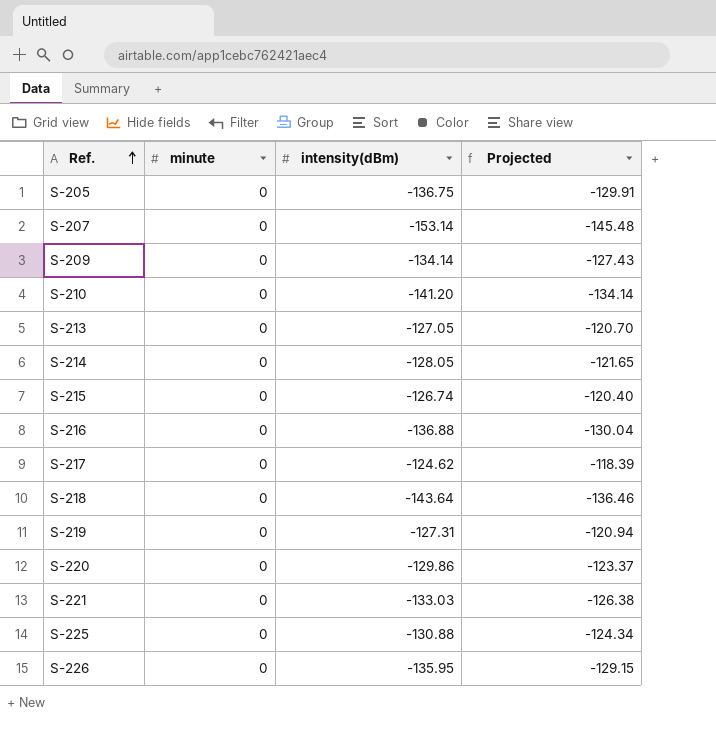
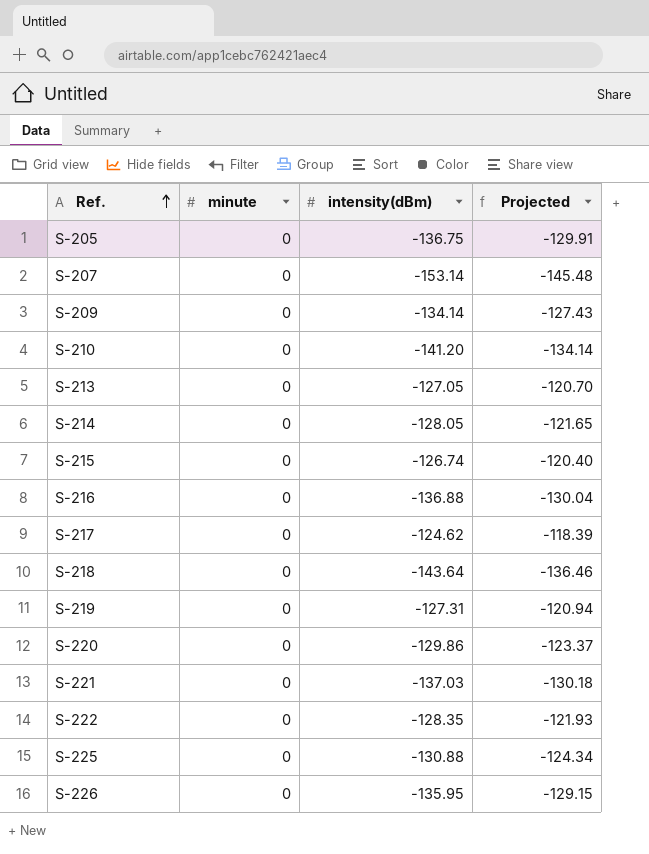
S-221 | intensity(dBm): -133.03 -> -137.03
S-221 | Projected: -126.38 -> -130.18
row S-222: none -> 0 | -128.35 | -121.93

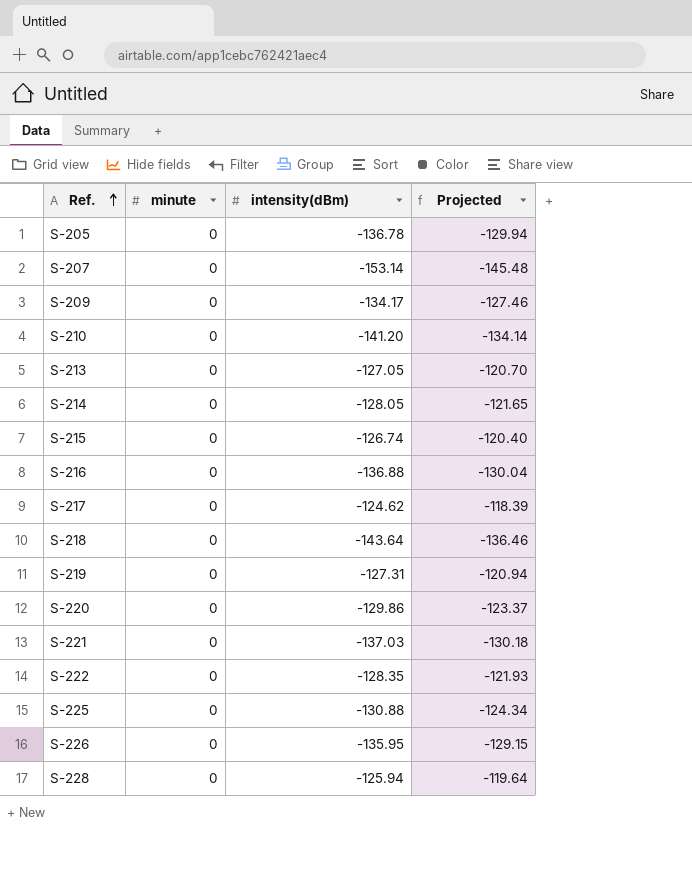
S-205 | intensity(dBm): -136.75 -> -136.78
S-205 | Projected: -129.91 -> -129.94
S-209 | intensity(dBm): -134.14 -> -134.17
S-209 | Projected: -127.43 -> -127.46
row S-228: none -> 0 | -125.94 | -119.64

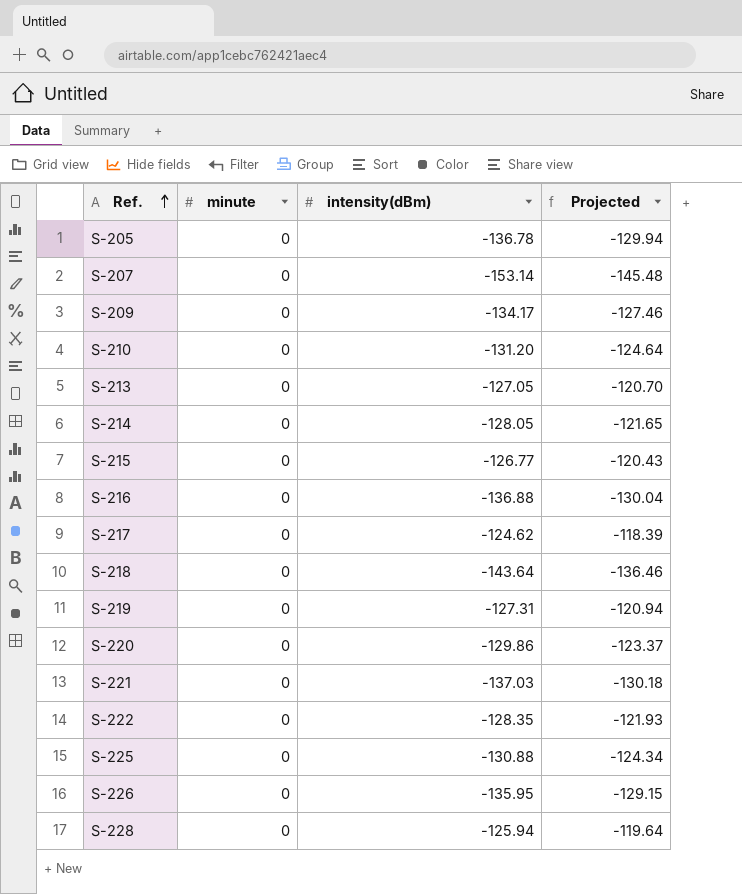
S-210 | intensity(dBm): -141.20 -> -131.20
S-210 | Projected: -134.14 -> -124.64
S-215 | intensity(dBm): -126.74 -> -126.77
S-215 | Projected: -120.40 -> -120.43

